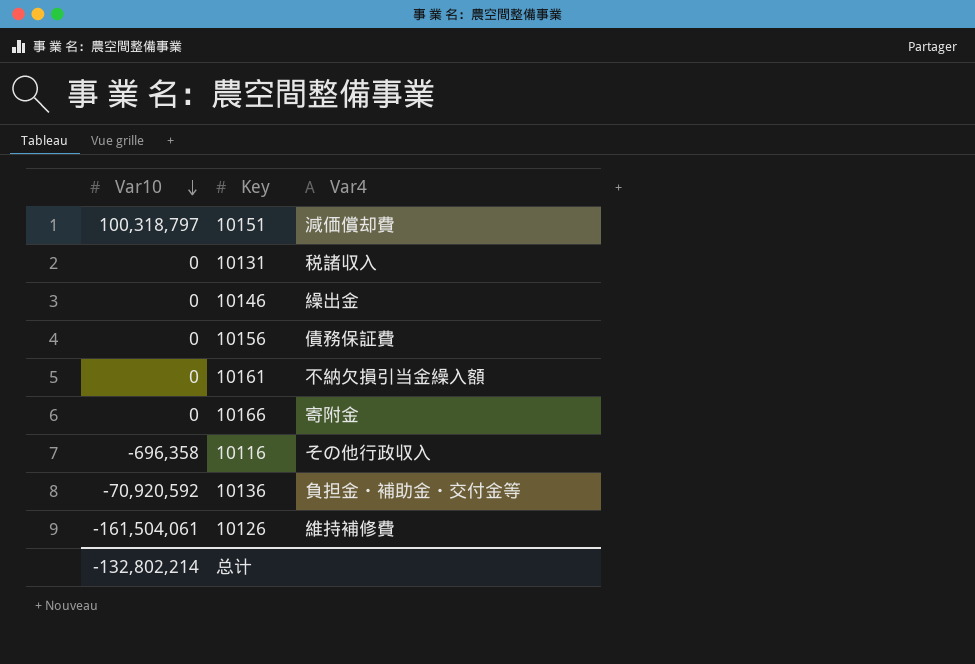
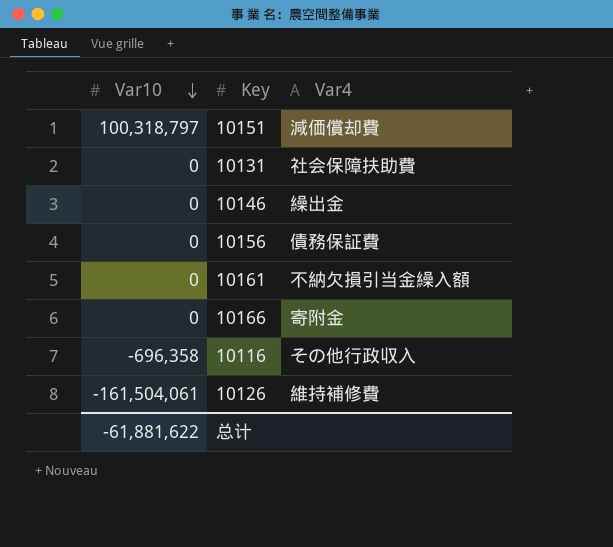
row 10136: -70,920,592 | 負担金・補助金・交付金等 -> none
10131 | Var4: 税諸収入 -> 社会保障扶助費
总计 | Var10: -132,802,214 -> -61,881,622

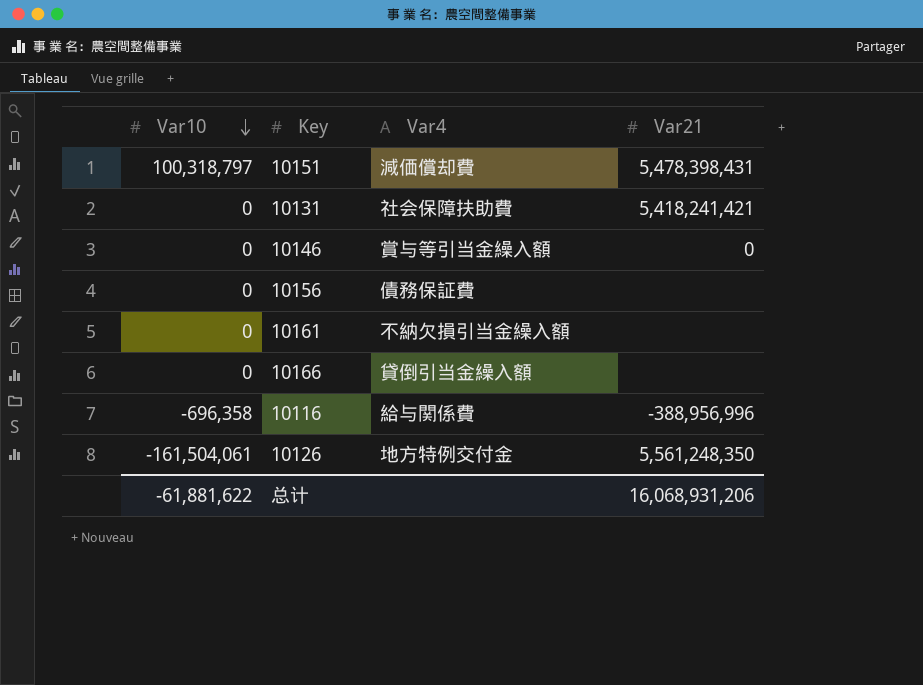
column Var21 | position: none -> 4
10146 | Var4: 繰出金 -> 賞与等引当金繰入額
10166 | Var4: 寄附金 -> 貸倒引当金繰入額
10116 | Var4: その他行政収入 -> 給与関係費
10126 | Var4: 維持補修費 -> 地方特例交付金

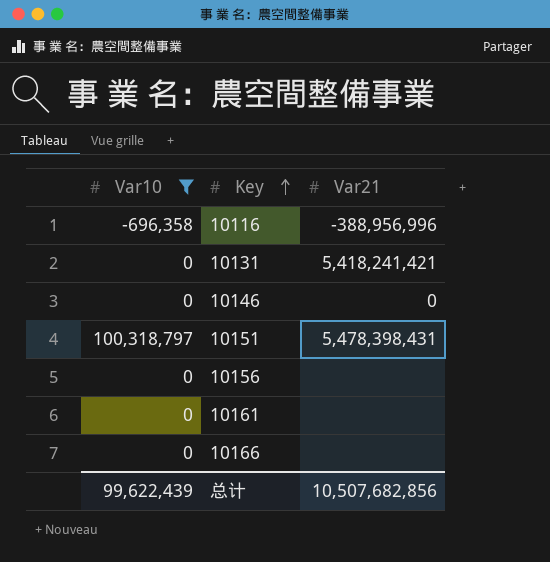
filter: none -> Var10 != -161,504,061
row order: Var10 descending -> Key ascending
column Var4 | position: 3 -> none
总计 | Var10: -61,881,622 -> 99,622,439
总计 | Var21: 16,068,931,206 -> 10,507,682,856

